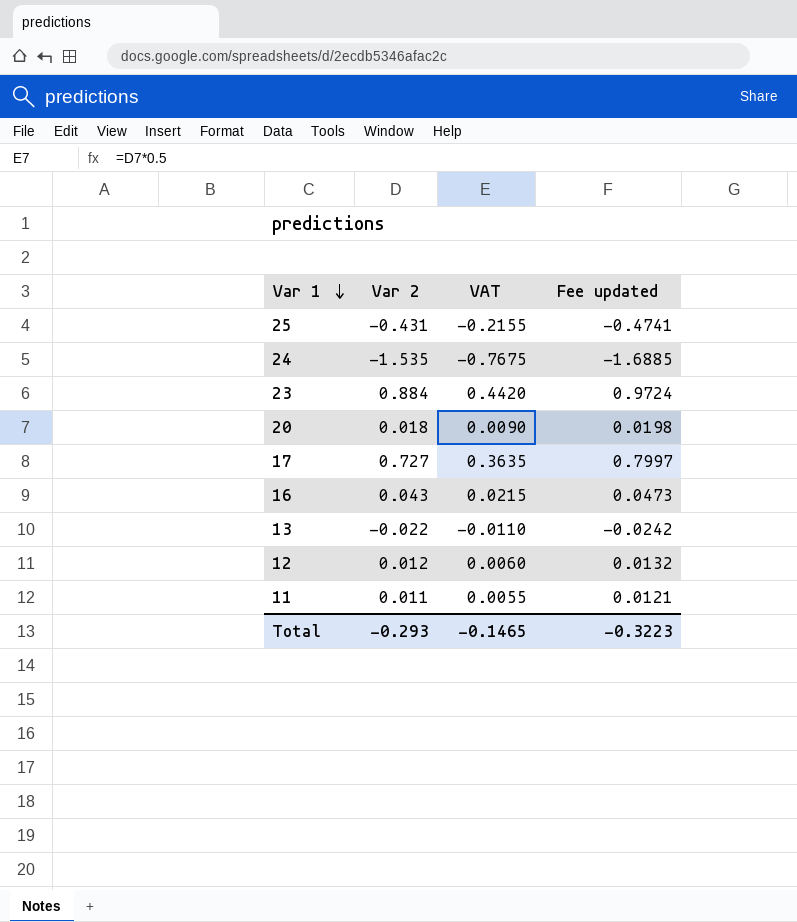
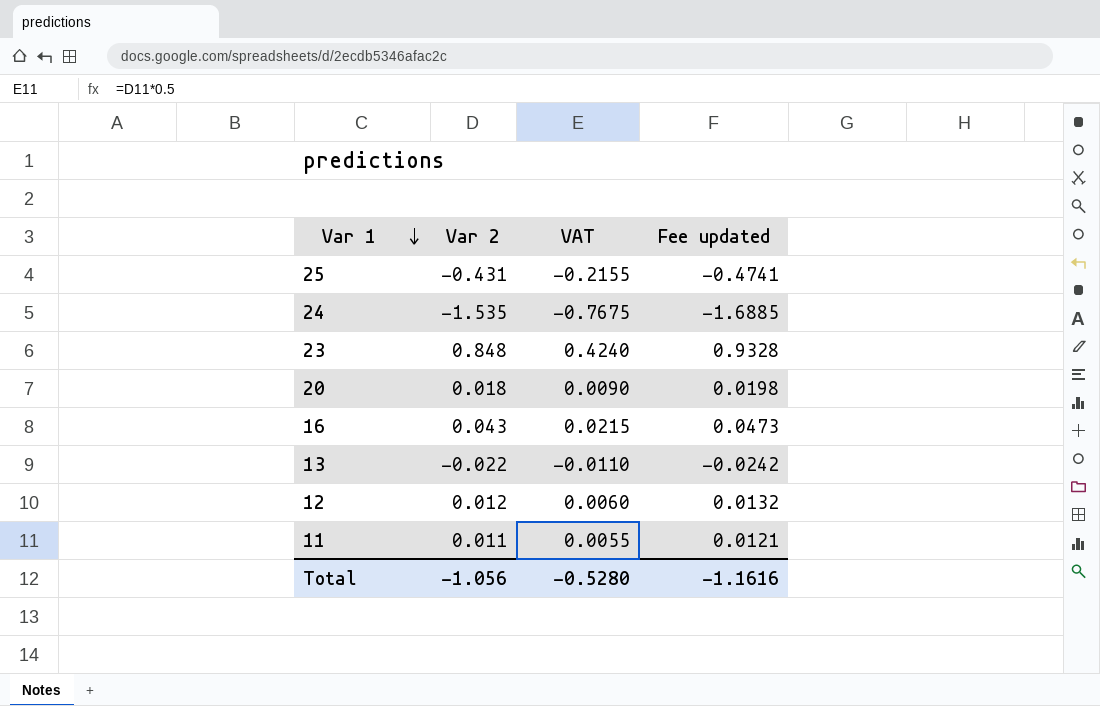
row 17: 0.727 | 0.3635 | 0.7997 -> none
23 | Var 2: 0.884 -> 0.848
23 | VAT: 0.4420 -> 0.4240
23 | Fee updated: 0.9724 -> 0.9328
Total | Var 2: -0.293 -> -1.056
Total | VAT: -0.1465 -> -0.5280
Total | Fee updated: -0.3223 -> -1.1616

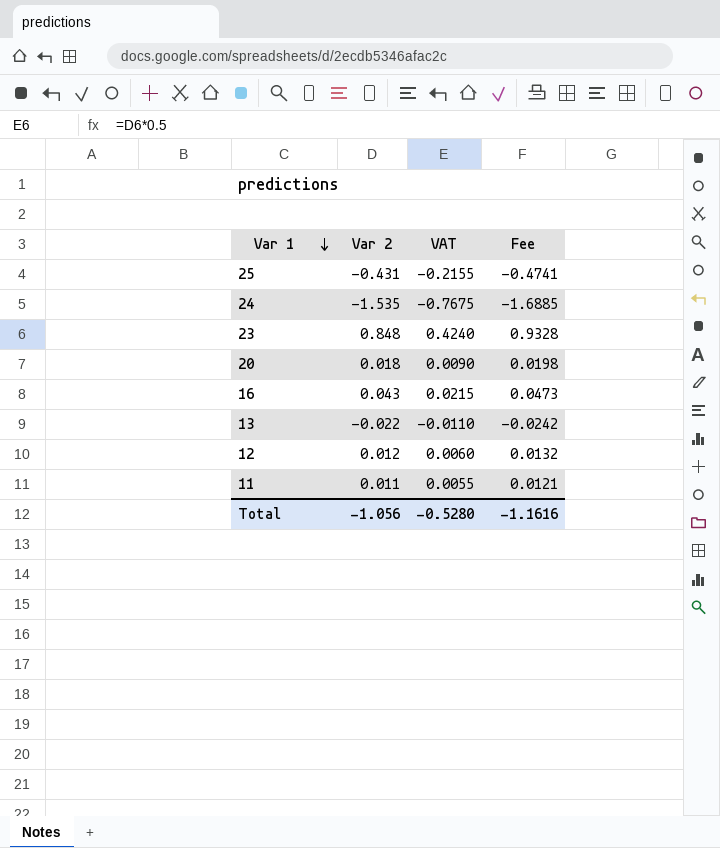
column name: Fee updated -> Fee

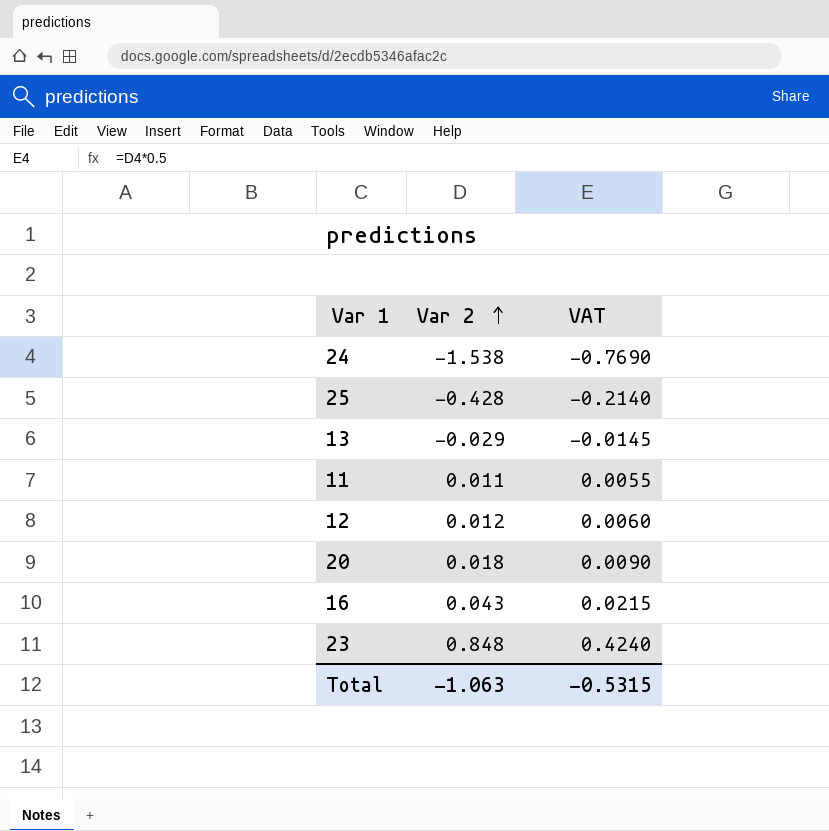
row order: Var 1 descending -> Var 2 ascending
column Fee | formula: [Var 2] * 1.1 -> none
24 | Var 2: -1.535 -> -1.538
24 | VAT: -0.7675 -> -0.7690
25 | Var 2: -0.431 -> -0.428
25 | VAT: -0.2155 -> -0.2140
13 | Var 2: -0.022 -> -0.029
13 | VAT: -0.0110 -> -0.0145
Total | Var 2: -1.056 -> -1.063
Total | VAT: -0.5280 -> -0.5315

